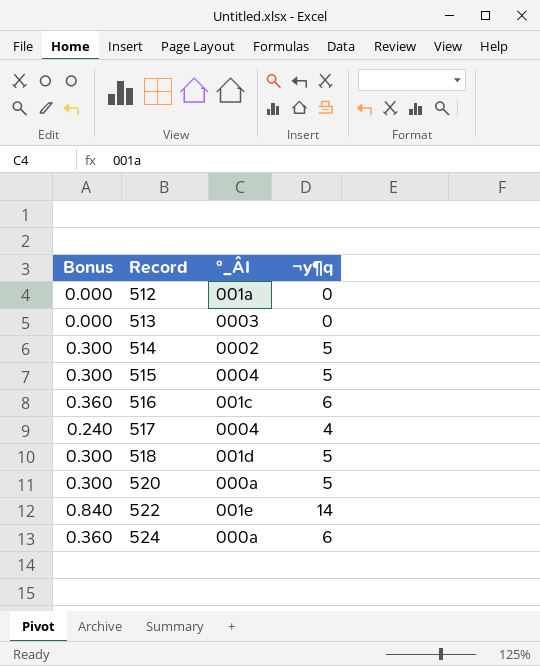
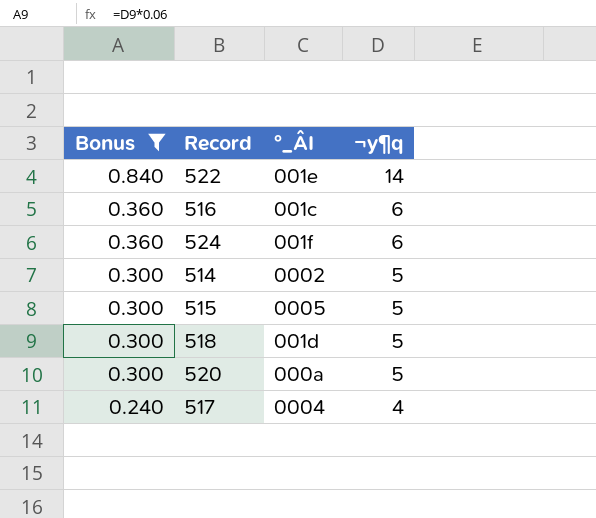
filter: none -> Bonus != 0.000
row order: Record ascending -> Bonus descending
524 | °_ÂI: 000a -> 001f
515 | °_ÂI: 0004 -> 0005

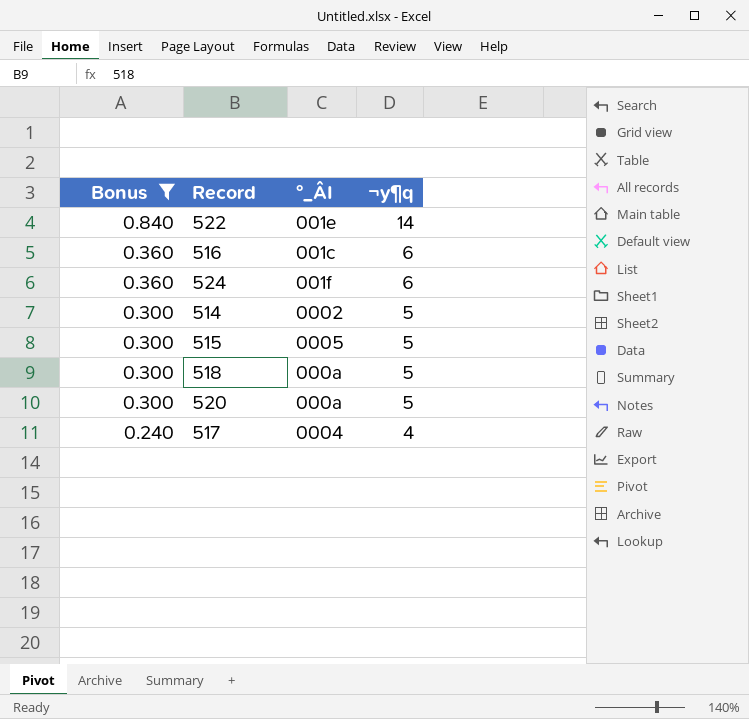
518 | °_ÂI: 001d -> 000a

